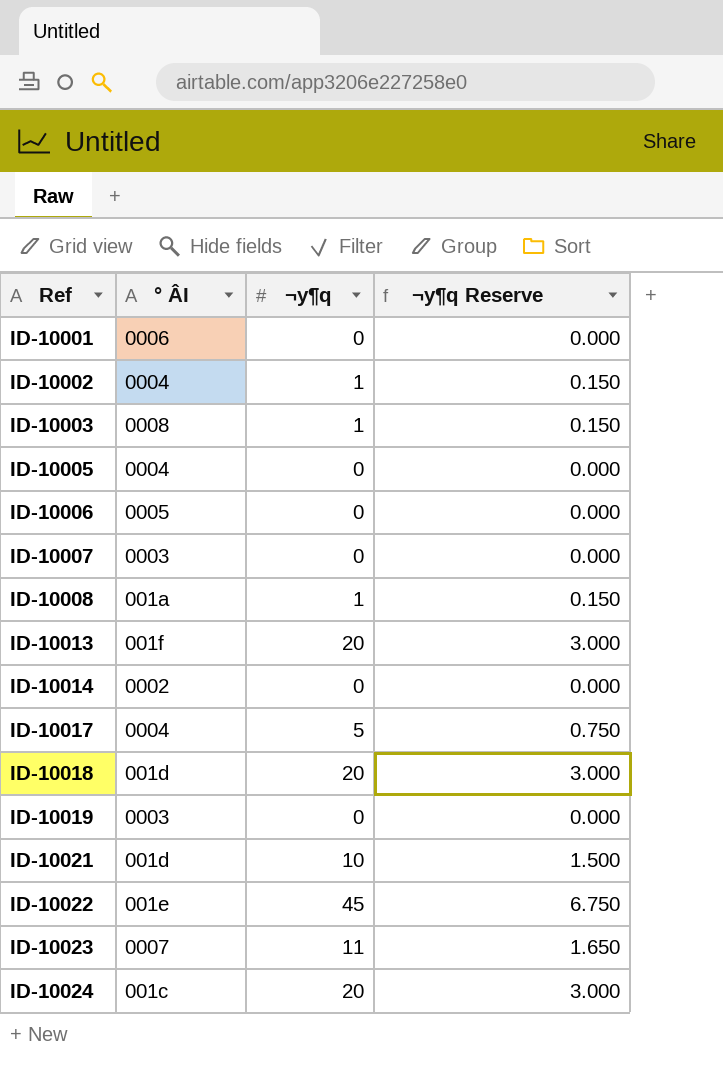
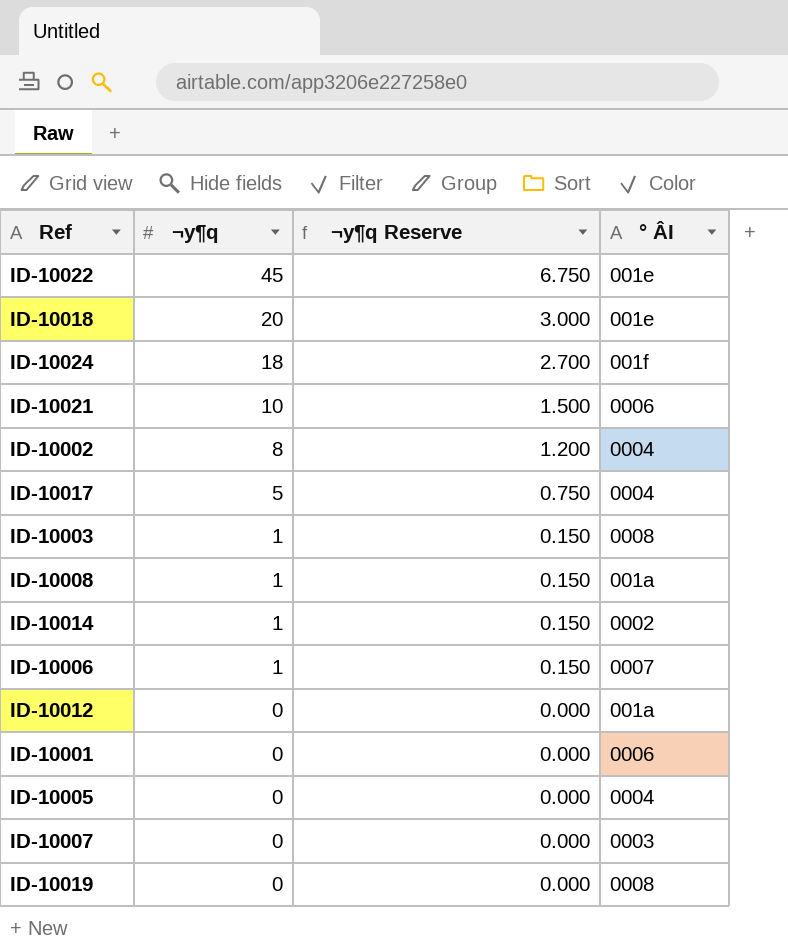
row order: Ref ascending -> ¬y¶q descending
column ° ÂI | position: 2 -> 4
row ID-10013: 001f | 20 | 3.000 -> none
row ID-10023: 0007 | 11 | 1.650 -> none
ID-10018 | ° ÂI: 001d -> 001e
ID-10024 | ¬y¶q: 20 -> 18
ID-10024 | ¬y¶q Reserve: 3.000 -> 2.700
ID-10024 | ° ÂI: 001c -> 001f
ID-10021 | ° ÂI: 001d -> 0006
ID-10002 | ¬y¶q: 1 -> 8
ID-10002 | ¬y¶q Reserve: 0.150 -> 1.200
ID-10014 | ¬y¶q: 0 -> 1
ID-10014 | ¬y¶q Reserve: 0.000 -> 0.150
ID-10006 | ¬y¶q: 0 -> 1
ID-10006 | ¬y¶q Reserve: 0.000 -> 0.150
ID-10006 | ° ÂI: 0005 -> 0007
row ID-10012: none -> 0 | 0.000 | 001a
ID-10019 | ° ÂI: 0003 -> 0008

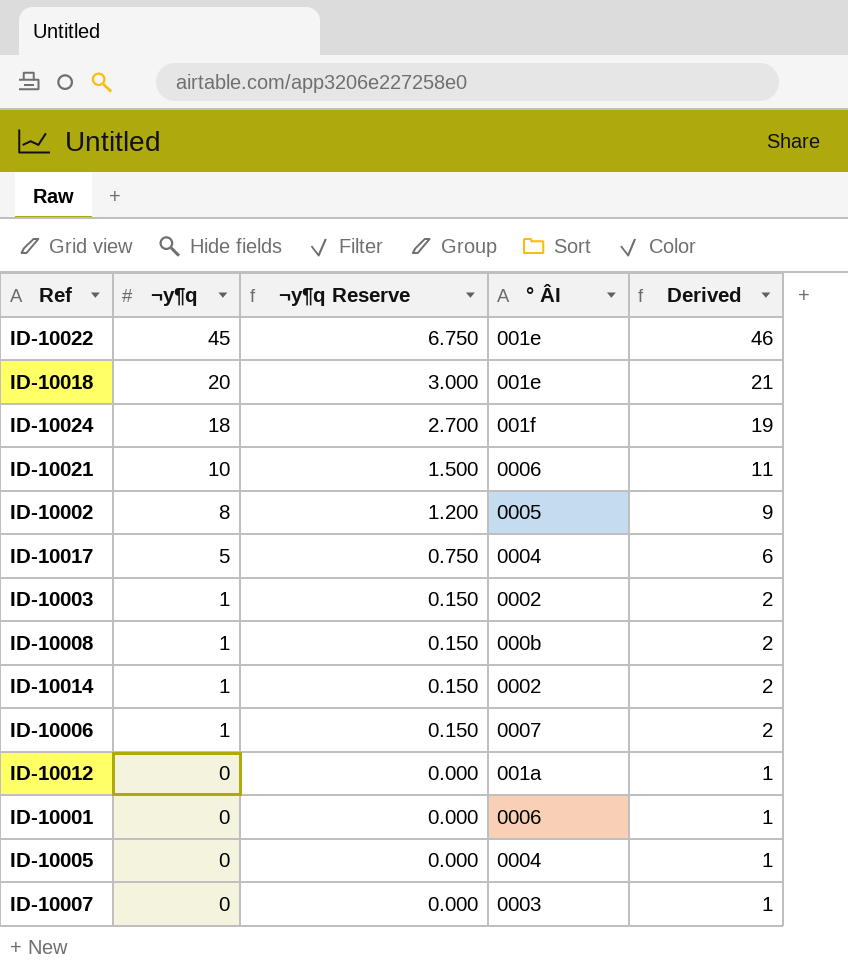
column Derived | formula: none -> [¬y¶q] + 1
row ID-10019: 0 | 0.000 | 0008 -> none
ID-10002 | ° ÂI: 0004 -> 0005
ID-10003 | ° ÂI: 0008 -> 0002
ID-10008 | ° ÂI: 001a -> 000b

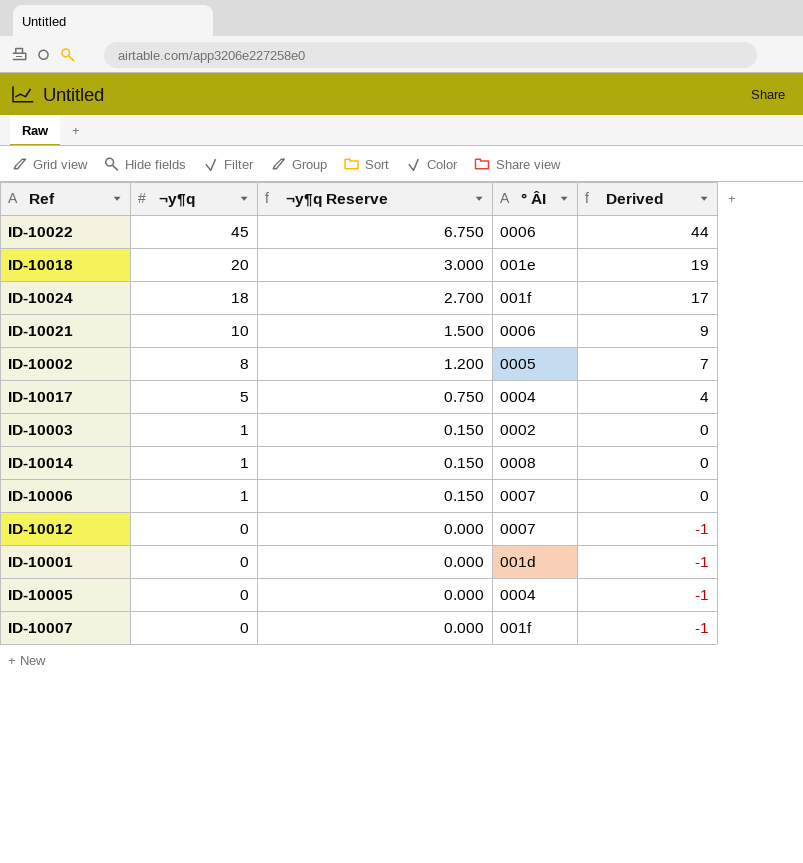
column Derived | formula: [¬y¶q] + 1 -> [¬y¶q] - 1
row ID-10008: 1 | 0.150 | 000b | 2 -> none
ID-10022 | ° ÂI: 001e -> 0006
ID-10014 | ° ÂI: 0002 -> 0008
ID-10012 | ° ÂI: 001a -> 0007
ID-10001 | ° ÂI: 0006 -> 001d
ID-10007 | ° ÂI: 0003 -> 001f

